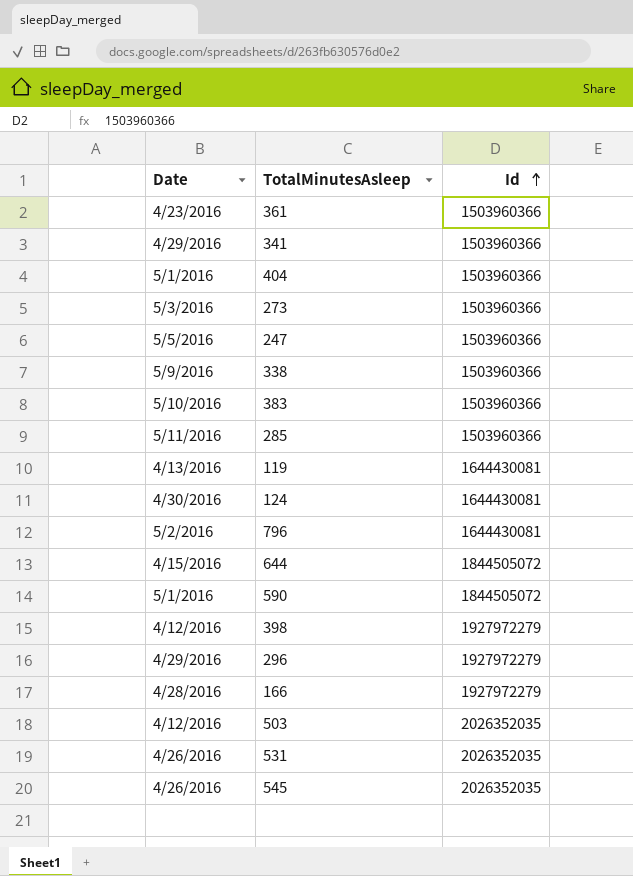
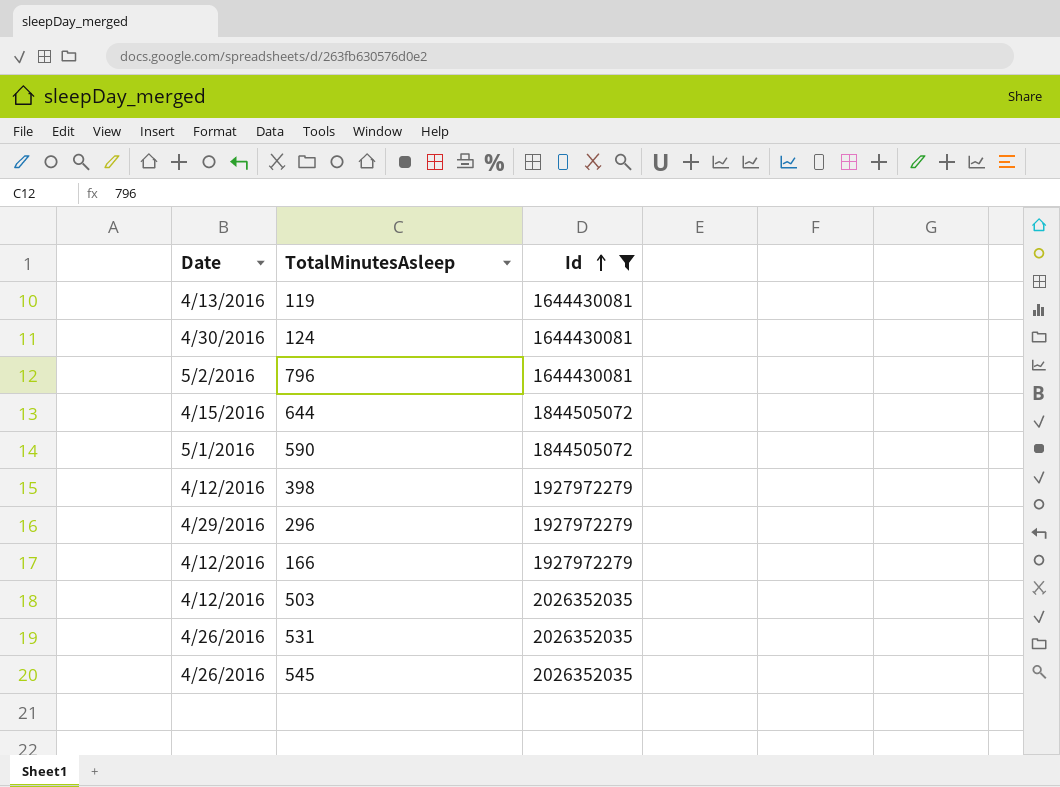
filter: none -> Id != 1503960366
166 | Date: 4/28/2016 -> 4/12/2016

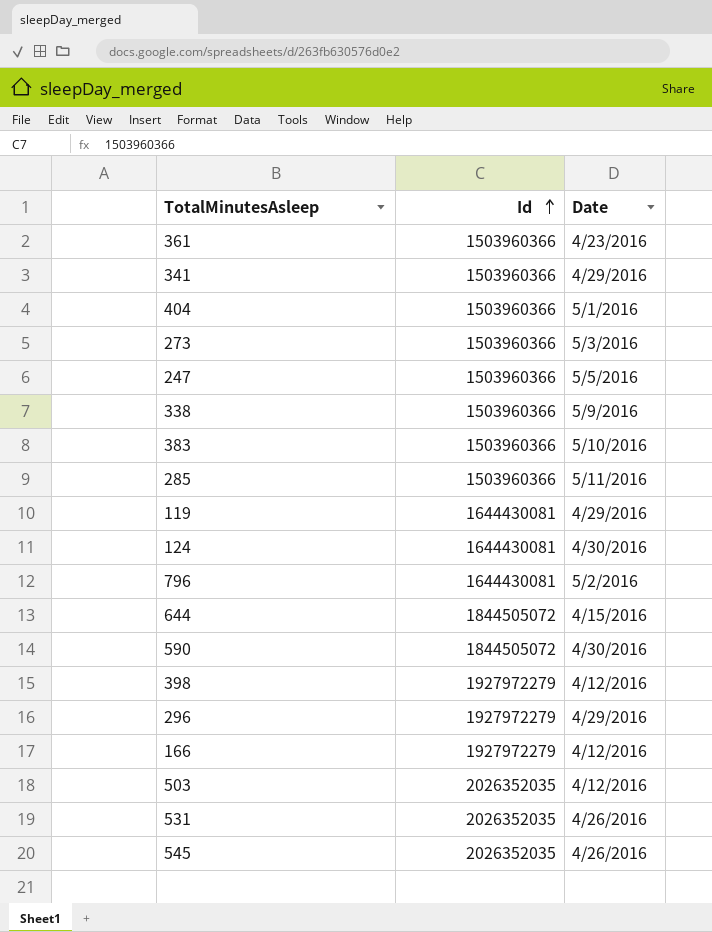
filter: Id != 1503960366 -> none
column Date | position: 1 -> 3
119 | Date: 4/13/2016 -> 4/29/2016
590 | Date: 5/1/2016 -> 4/30/2016

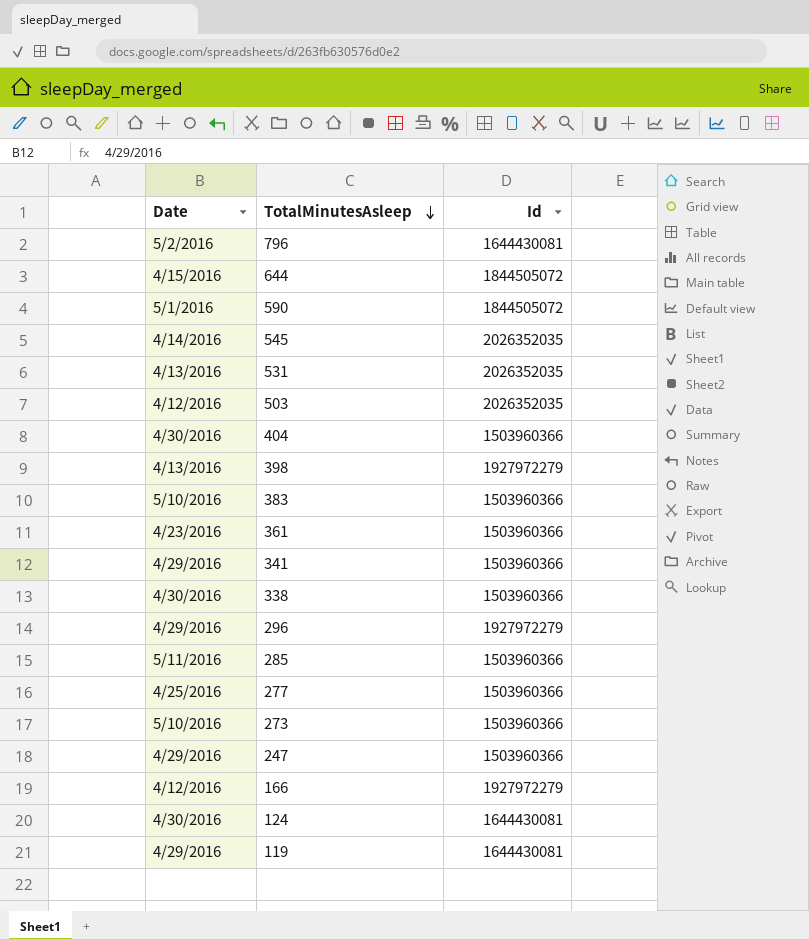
row order: Id ascending -> TotalMinutesAsleep descending
column Date | position: 3 -> 1
590 | Date: 4/30/2016 -> 5/1/2016
545 | Date: 4/26/2016 -> 4/14/2016
531 | Date: 4/26/2016 -> 4/13/2016
404 | Date: 5/1/2016 -> 4/30/2016
398 | Date: 4/12/2016 -> 4/13/2016
338 | Date: 5/9/2016 -> 4/30/2016
row 277: none -> 4/25/2016 | 1503960366
273 | Date: 5/3/2016 -> 5/10/2016
247 | Date: 5/5/2016 -> 4/29/2016

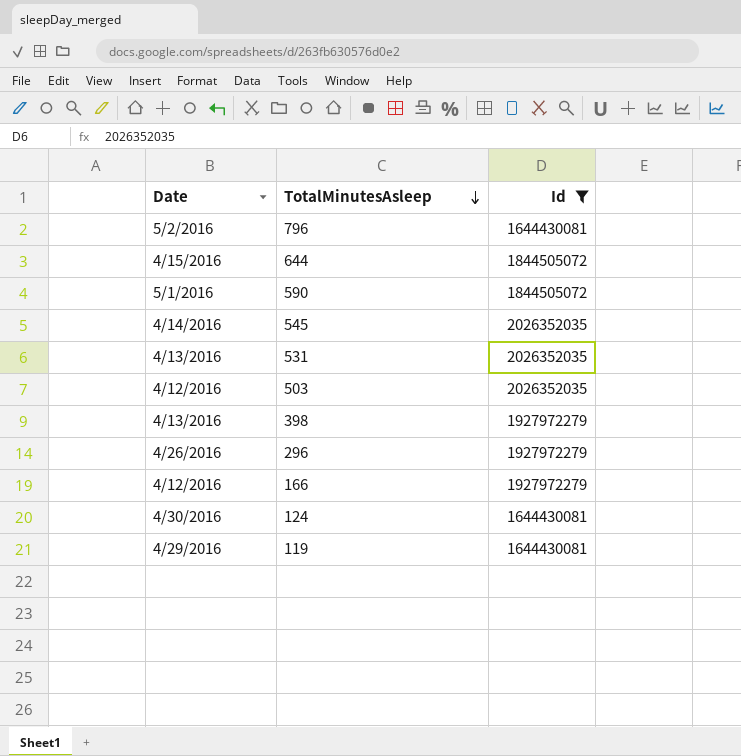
filter: none -> Id != 1503960366
296 | Date: 4/29/2016 -> 4/26/2016

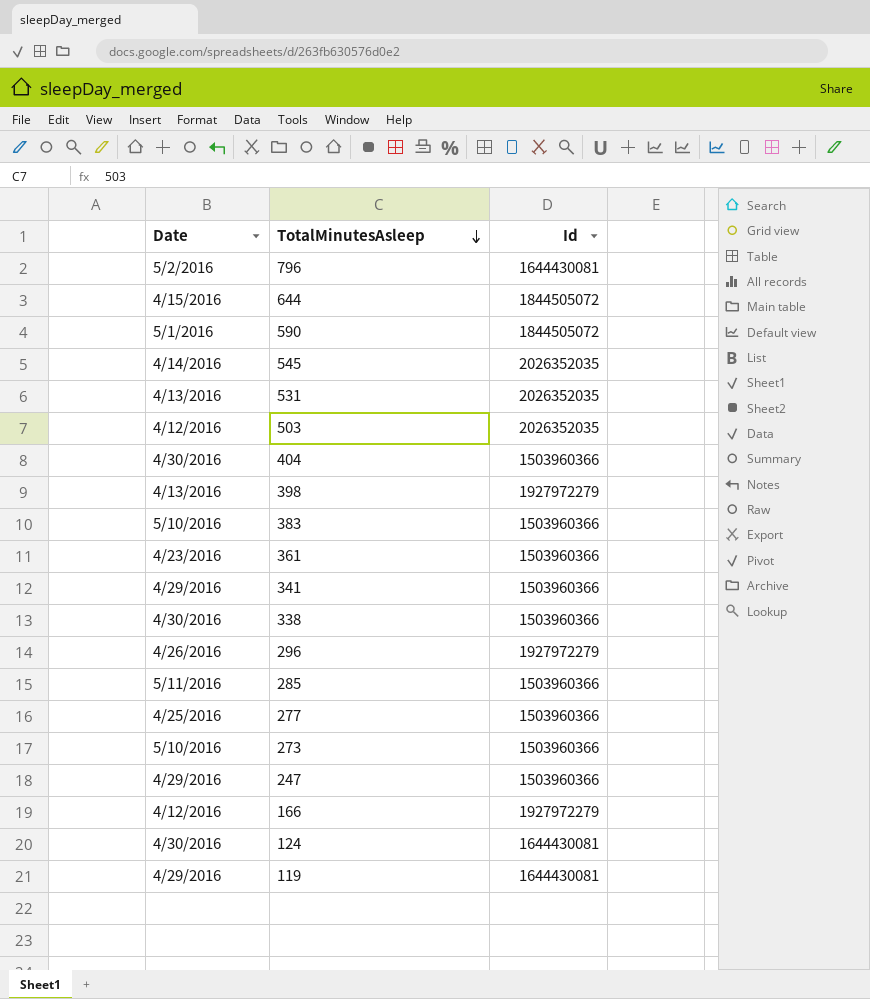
filter: Id != 1503960366 -> none

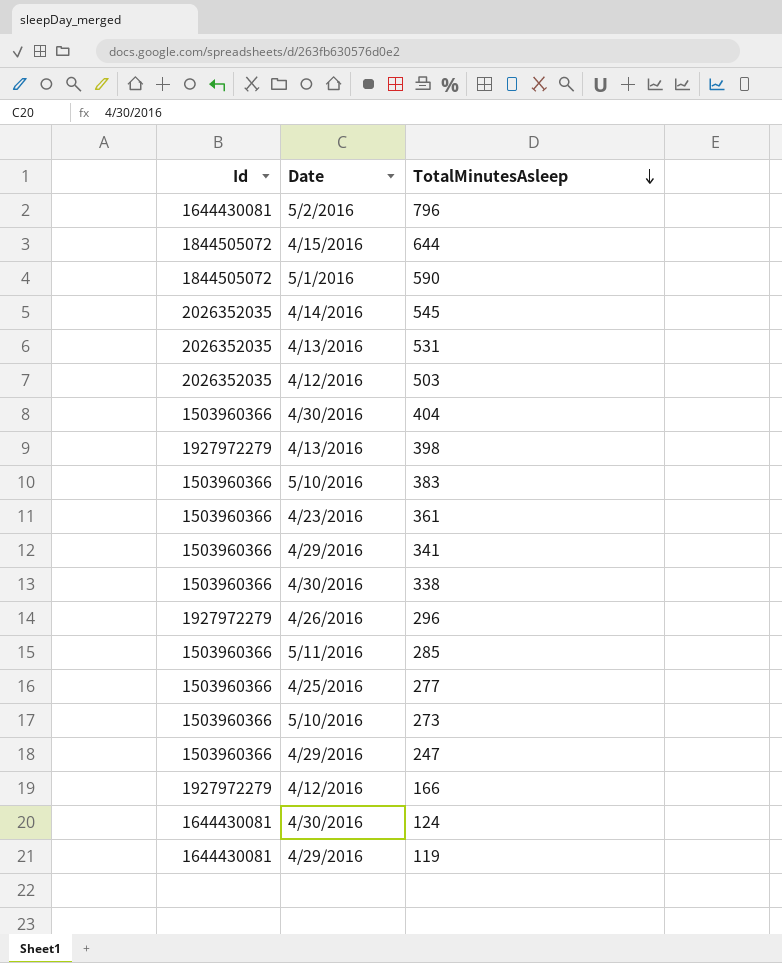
column Id | position: 3 -> 1

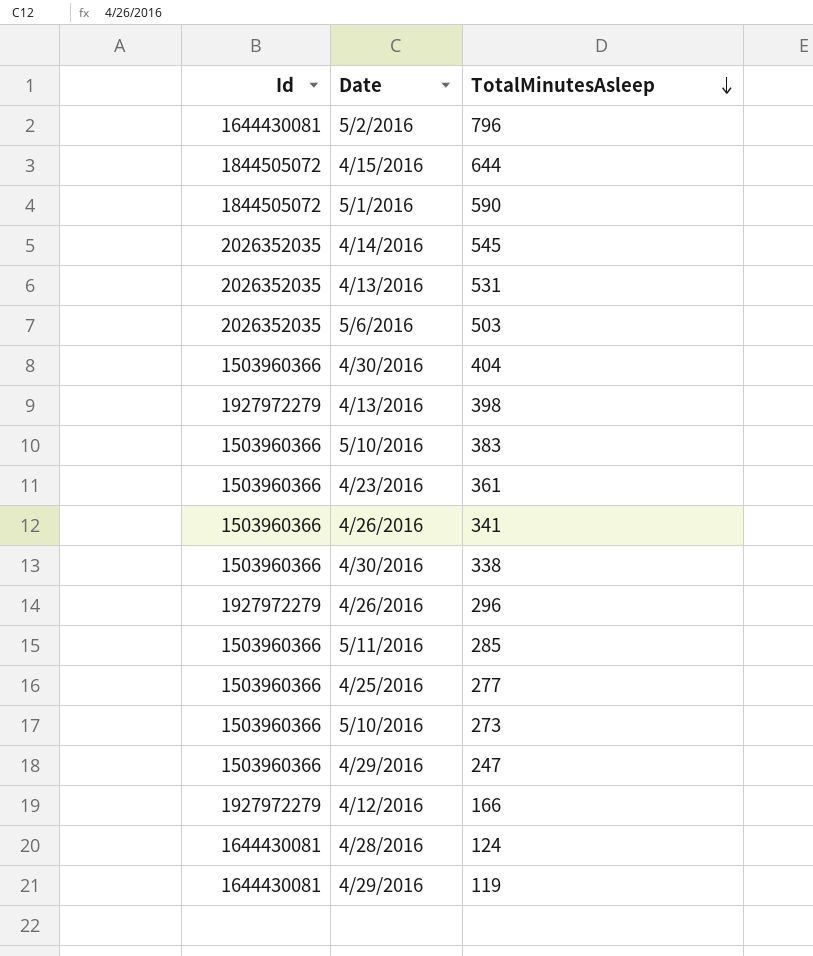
503 | Date: 4/12/2016 -> 5/6/2016
341 | Date: 4/29/2016 -> 4/26/2016
124 | Date: 4/30/2016 -> 4/28/2016

